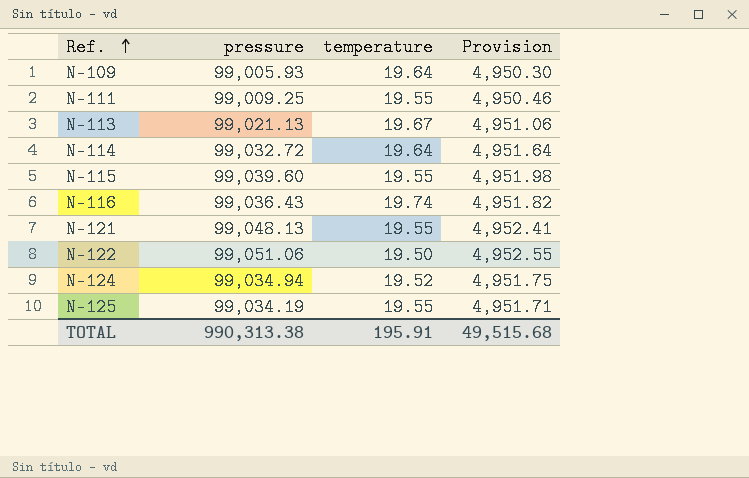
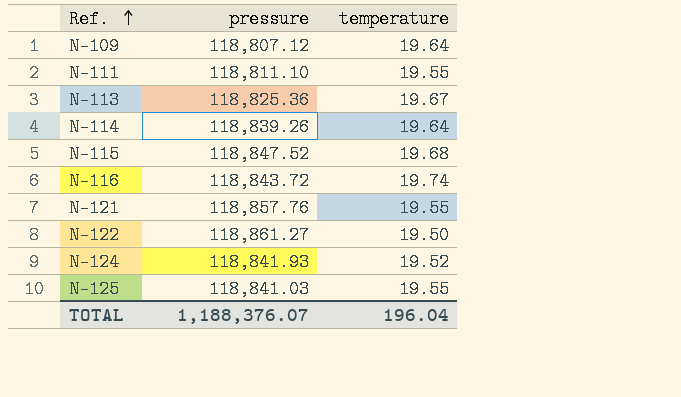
column Provision | formula: [pressure] * 0.05 -> none
N-109 | pressure: 99,005.93 -> 118,807.12
N-111 | pressure: 99,009.25 -> 118,811.10
N-113 | pressure: 99,021.13 -> 118,825.36
N-114 | pressure: 99,032.72 -> 118,839.26
N-115 | pressure: 99,039.60 -> 118,847.52
N-115 | temperature: 19.55 -> 19.68
N-116 | pressure: 99,036.43 -> 118,843.72
N-121 | pressure: 99,048.13 -> 118,857.76
N-122 | pressure: 99,051.06 -> 118,861.27
N-124 | pressure: 99,034.94 -> 118,841.93
N-125 | pressure: 99,034.19 -> 118,841.03
TOTAL | pressure: 990,313.38 -> 1,188,376.07
TOTAL | temperature: 195.91 -> 196.04

